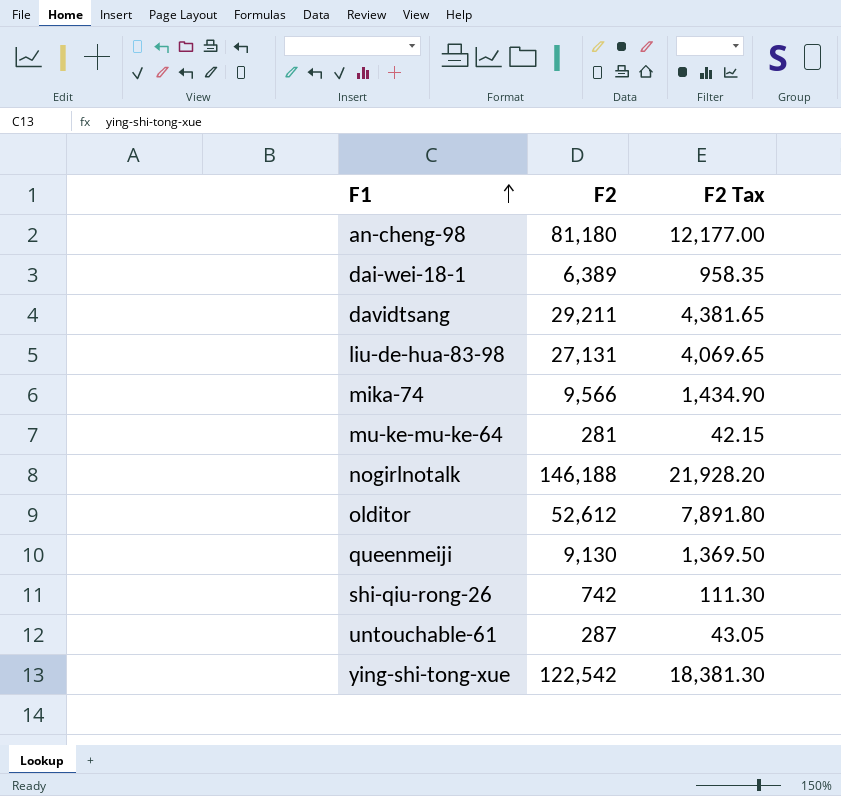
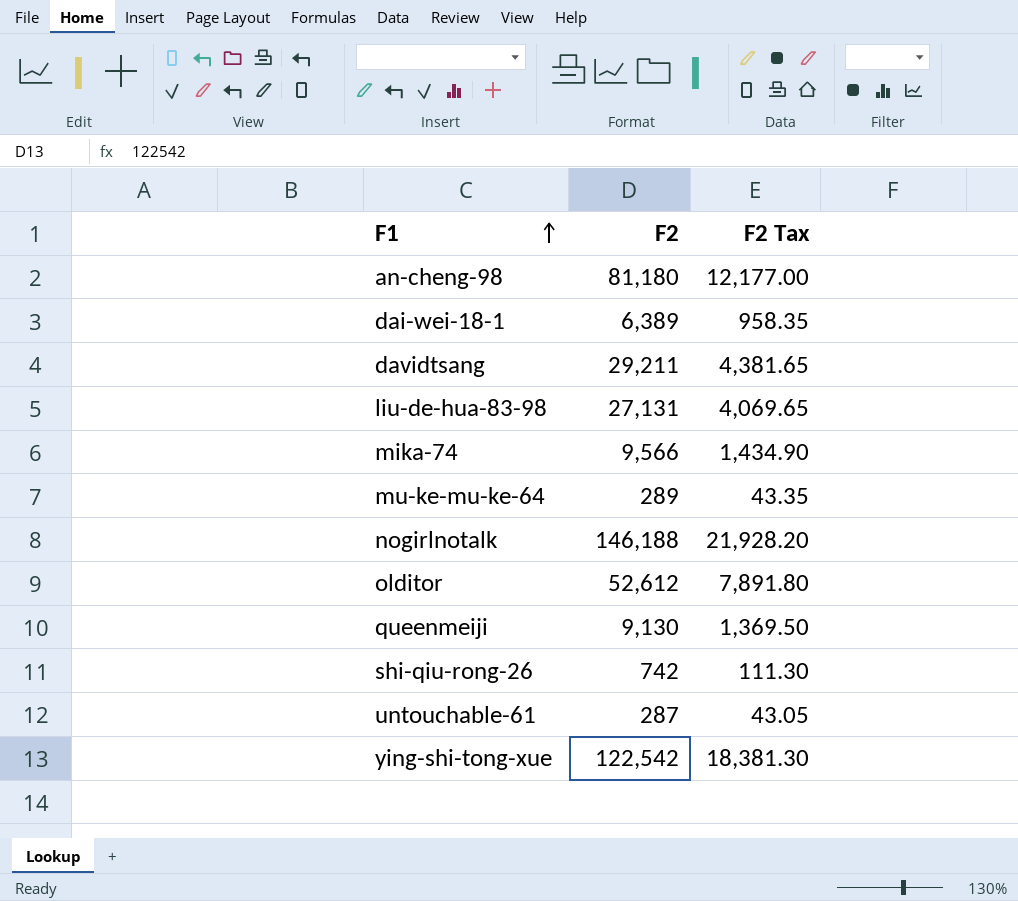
mu-ke-mu-ke-64 | F2: 281 -> 289
mu-ke-mu-ke-64 | F2 Tax: 42.15 -> 43.35

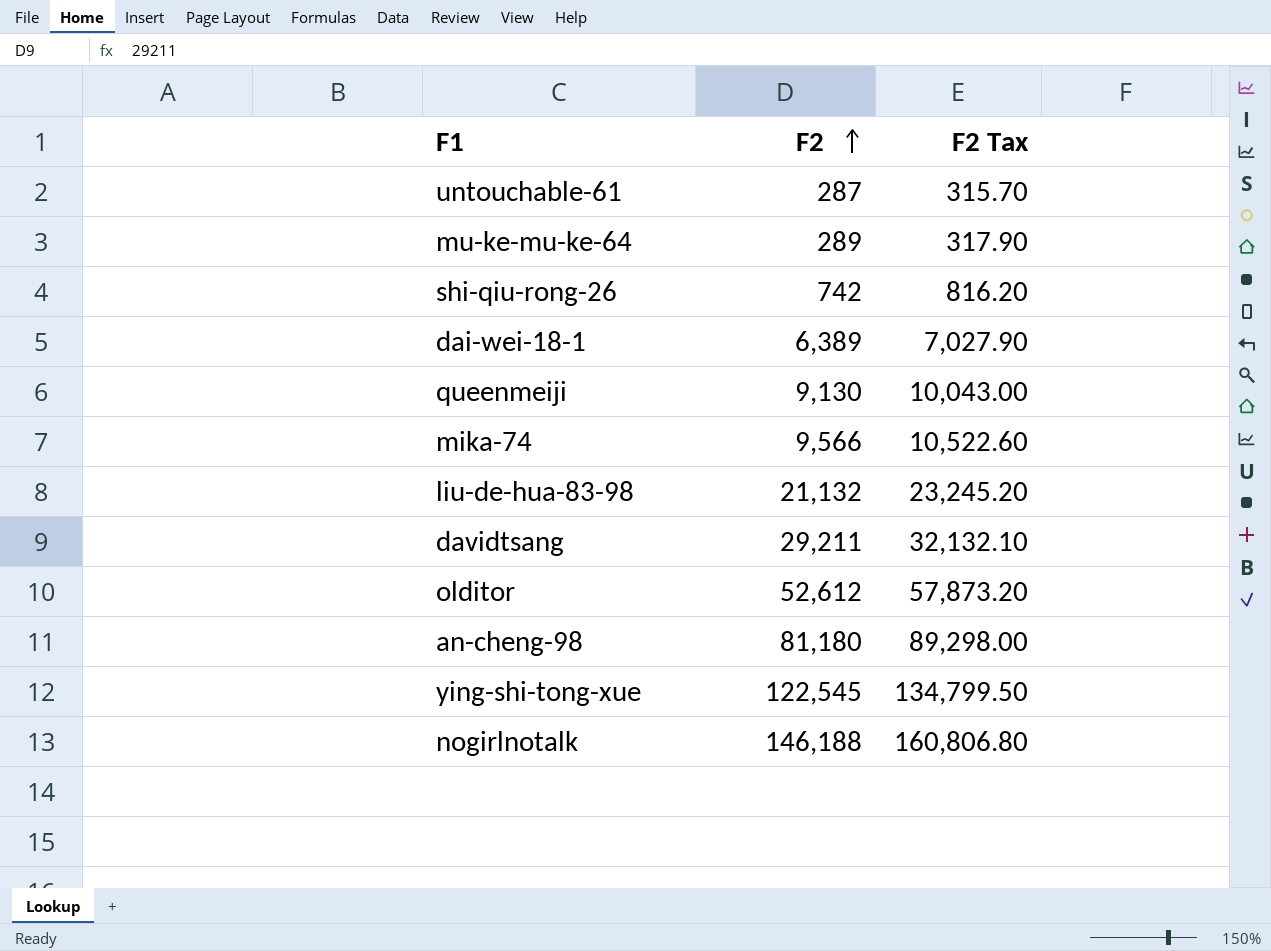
row order: F1 ascending -> F2 ascending
column F2 Tax | formula: [F2] * 0.15 -> [F2] * 1.1
liu-de-hua-83-98 | F2: 27,131 -> 21,132
ying-shi-tong-xue | F2: 122,542 -> 122,545

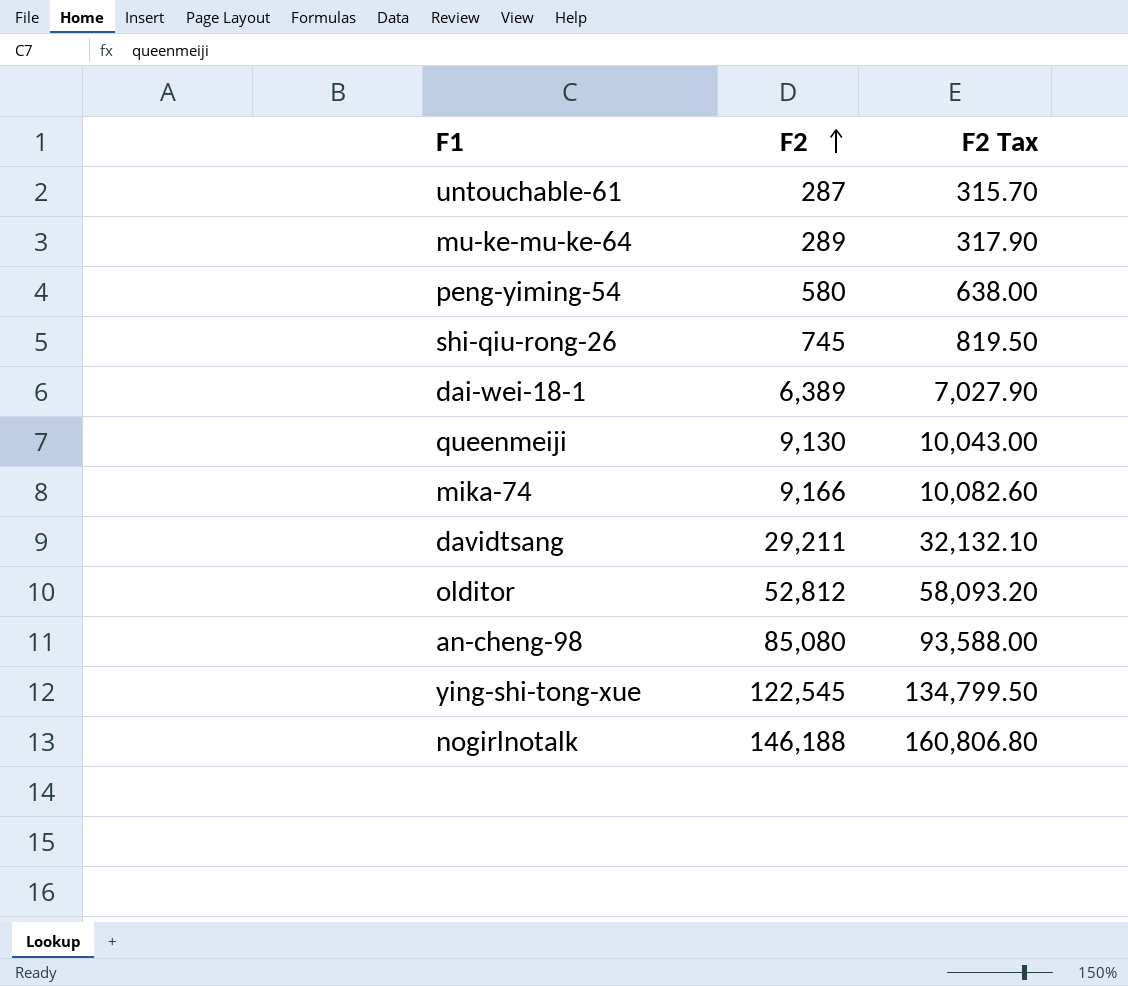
row liu-de-hua-83-98: 21,132 | 23,245.20 -> none
row peng-yiming-54: none -> 580 | 638.00
shi-qiu-rong-26 | F2: 742 -> 745
shi-qiu-rong-26 | F2 Tax: 816.20 -> 819.50
mika-74 | F2: 9,566 -> 9,166
mika-74 | F2 Tax: 10,522.60 -> 10,082.60
olditor | F2: 52,612 -> 52,812
olditor | F2 Tax: 57,873.20 -> 58,093.20
an-cheng-98 | F2: 81,180 -> 85,080
an-cheng-98 | F2 Tax: 89,298.00 -> 93,588.00

